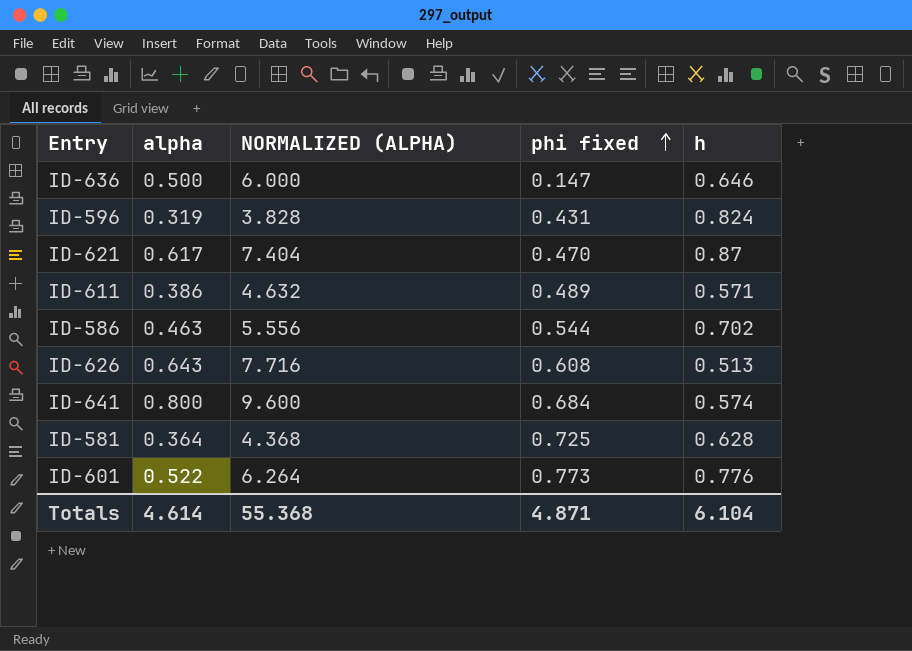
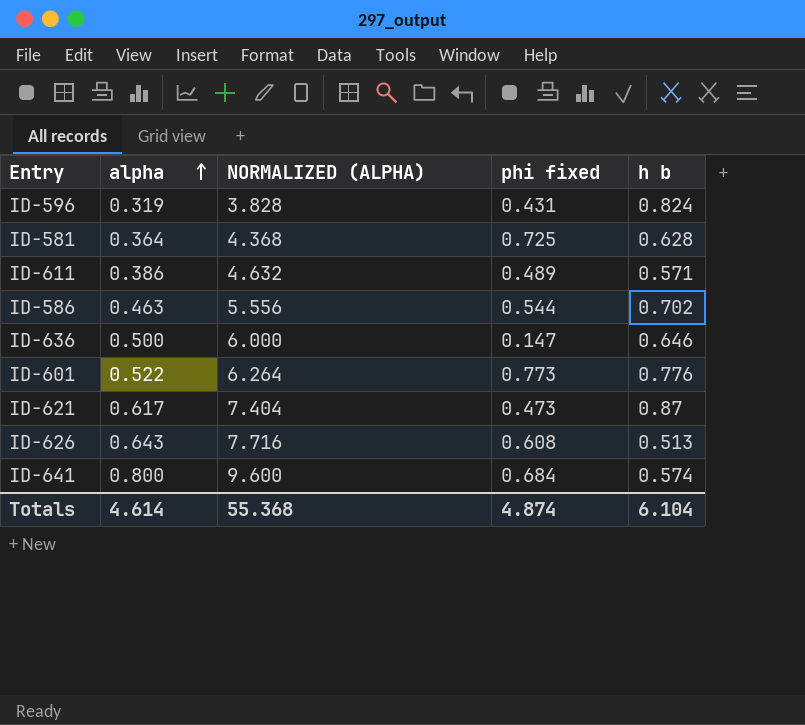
row order: phi fixed ascending -> alpha ascending
column name: h -> h b
ID-621 | phi fixed: 0.470 -> 0.473
Totals | phi fixed: 4.871 -> 4.874

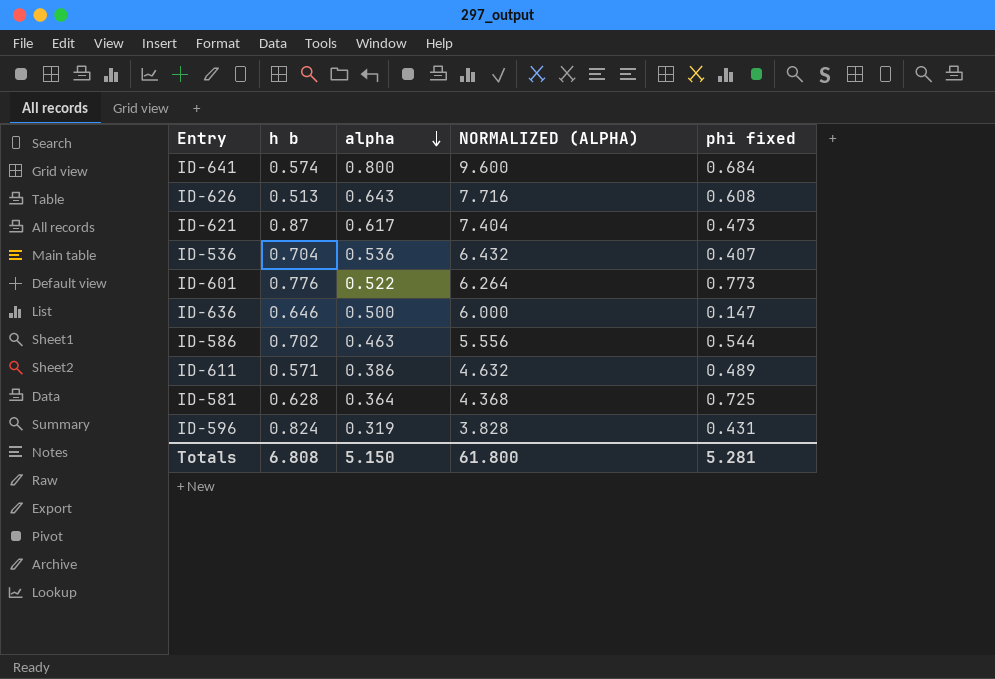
row order: alpha ascending -> alpha descending
column h b | position: 5 -> 2
row ID-536: none -> 0.704 | 0.536 | 6.432 | 0.407
Totals | h b: 6.104 -> 6.808
Totals | alpha: 4.614 -> 5.150
Totals | NORMALIZED (ALPHA): 55.368 -> 61.800
Totals | phi fixed: 4.874 -> 5.281

